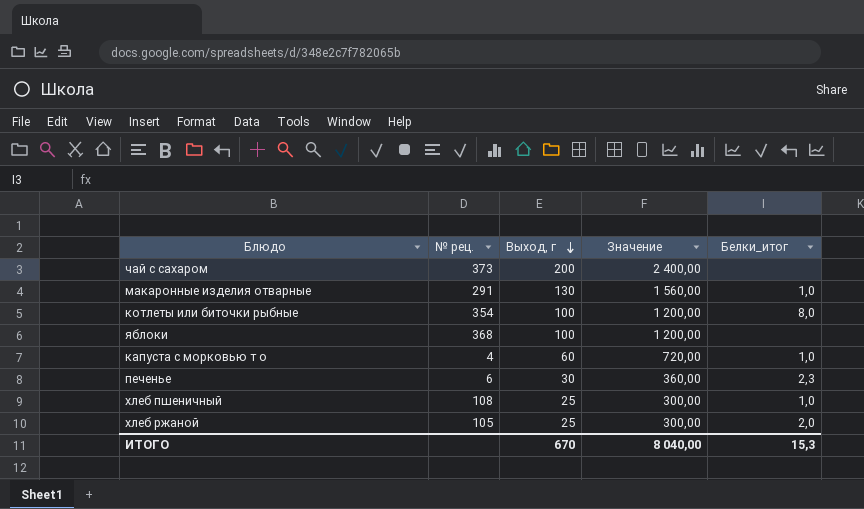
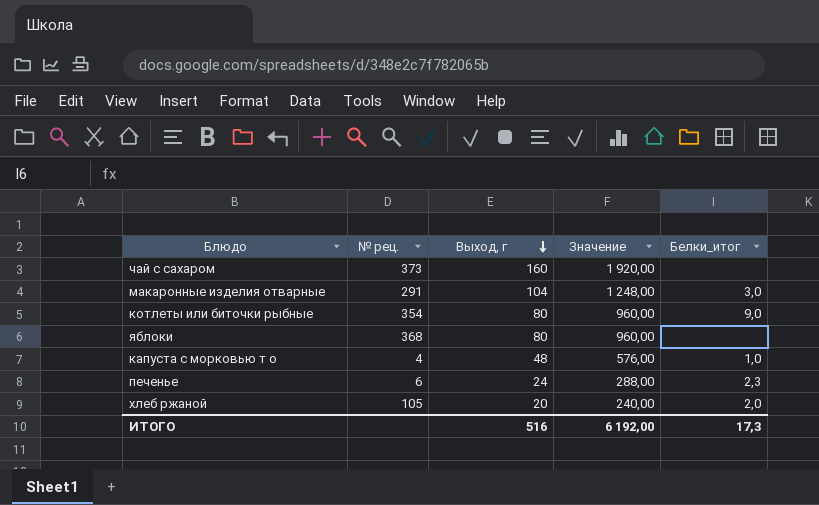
row хлеб пшеничный: 108 | 25 | 300,00 | 1,0 -> none
чай с сахаром | Выход, г: 200 -> 160
чай с сахаром | Значение: 2 400,00 -> 1 920,00
макаронные изделия отварные | Выход, г: 130 -> 104
макаронные изделия отварные | Значение: 1 560,00 -> 1 248,00
макаронные изделия отварные | Белки_итог: 1,0 -> 3,0
котлеты или биточки рыбные | Выход, г: 100 -> 80
котлеты или биточки рыбные | Значение: 1 200,00 -> 960,00
котлеты или биточки рыбные | Белки_итог: 8,0 -> 9,0
яблоки | Выход, г: 100 -> 80
яблоки | Значение: 1 200,00 -> 960,00
капуста с морковью т о | Выход, г: 60 -> 48
капуста с морковью т о | Значение: 720,00 -> 576,00
печенье | Выход, г: 30 -> 24
печенье | Значение: 360,00 -> 288,00
хлеб ржаной | Выход, г: 25 -> 20
хлеб ржаной | Значение: 300,00 -> 240,00
ИТОГО | Выход, г: 670 -> 516
ИТОГО | Значение: 8 040,00 -> 6 192,00
ИТОГО | Белки_итог: 15,3 -> 17,3

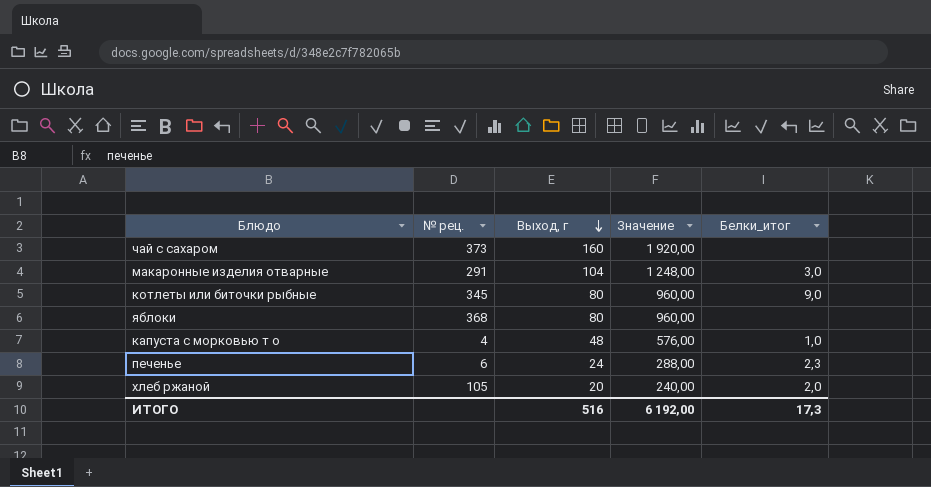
котлеты или биточки рыбные | № рец.: 354 -> 345

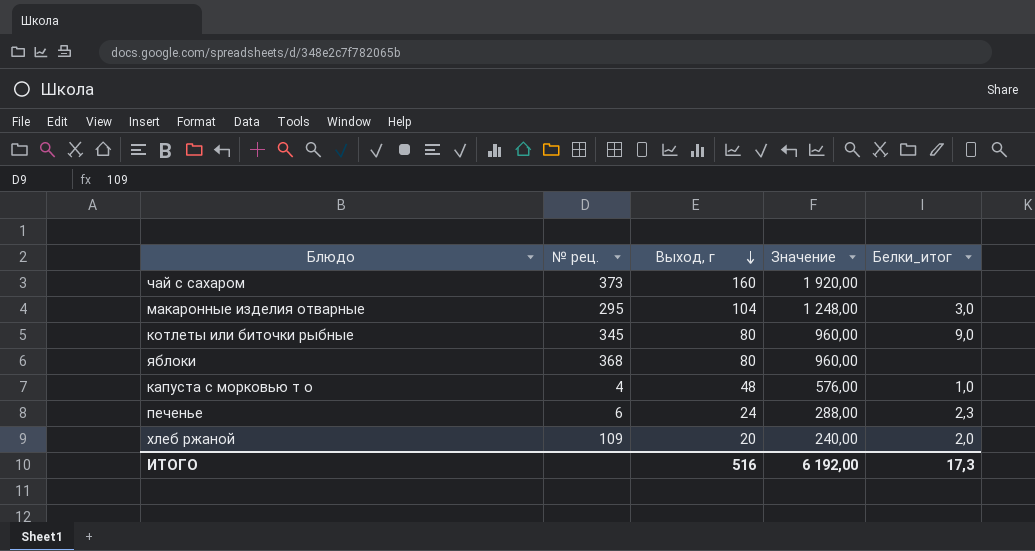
макаронные изделия отварные | № рец.: 291 -> 295
хлеб ржаной | № рец.: 105 -> 109

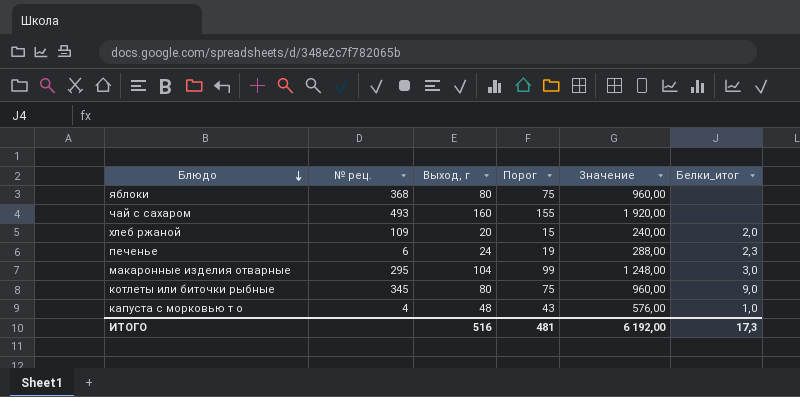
row order: Выход, г descending -> Блюдо descending
column Порог | formula: none -> [Выход, г] - 5
чай с сахаром | № рец.: 373 -> 493

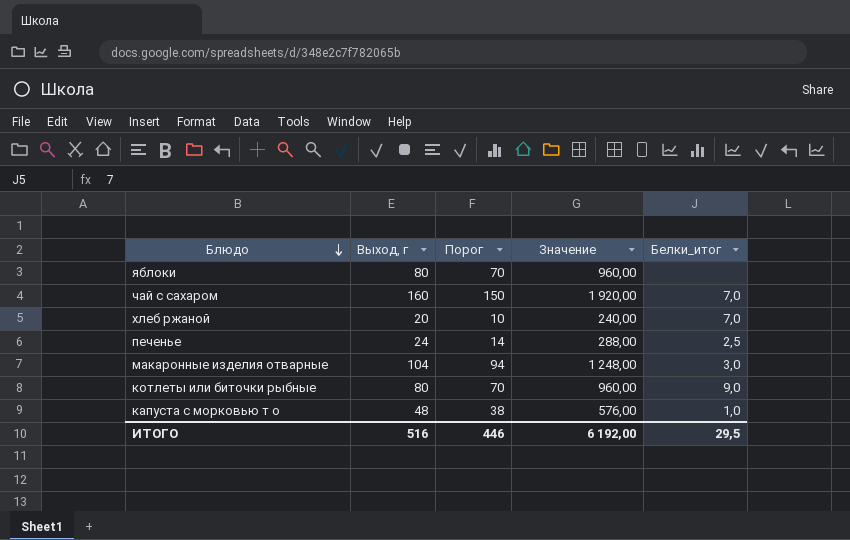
column № рец. | position: 2 -> none
column Порог | formula: [Выход, г] - 5 -> [Выход, г] - 10
чай с сахаром | Белки_итог: none -> 7,0
хлеб ржаной | Белки_итог: 2,0 -> 7,0
печенье | Белки_итог: 2,3 -> 2,5
ИТОГО | Порог: 481 -> 446
ИТОГО | Белки_итог: 17,3 -> 29,5

